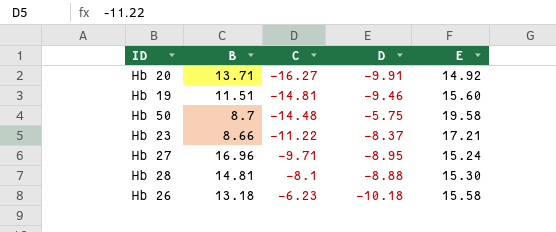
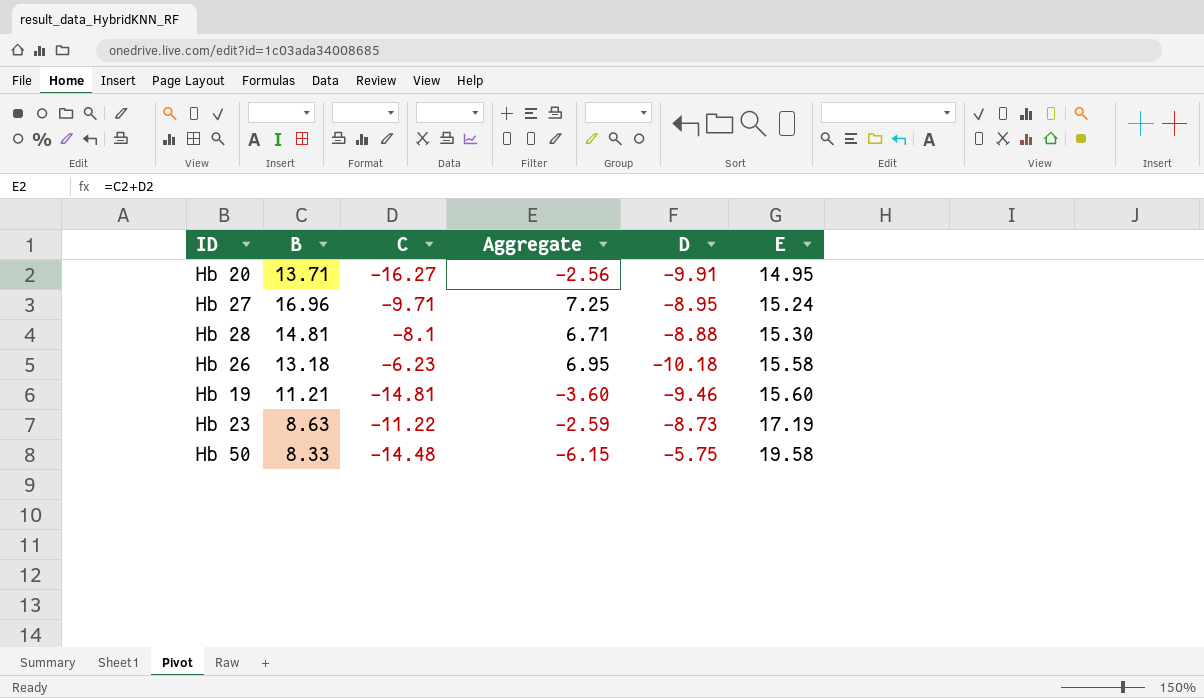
row order: C ascending -> E ascending
column Aggregate | formula: none -> [B] + [C]
Hb 20 | E: 14.92 -> 14.95
Hb 19 | B: 11.51 -> 11.21
Hb 23 | B: 8.66 -> 8.63
Hb 23 | D: -8.37 -> -8.73
Hb 23 | E: 17.21 -> 17.19
Hb 50 | B: 8.7 -> 8.33

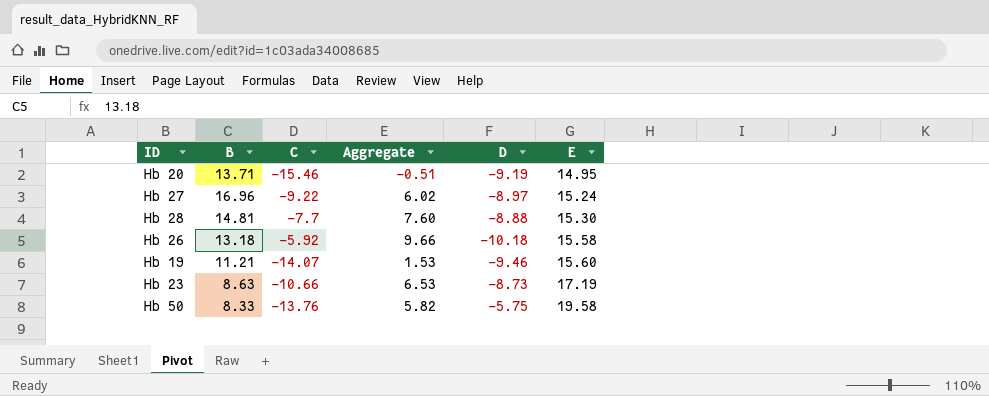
column Aggregate | formula: [B] + [C] -> [C] + [E]
Hb 20 | C: -16.27 -> -15.46
Hb 20 | D: -9.91 -> -9.19
Hb 27 | C: -9.71 -> -9.22
Hb 27 | D: -8.95 -> -8.97
Hb 28 | C: -8.1 -> -7.7
Hb 26 | C: -6.23 -> -5.92
Hb 19 | C: -14.81 -> -14.07
Hb 23 | C: -11.22 -> -10.66
Hb 50 | C: -14.48 -> -13.76

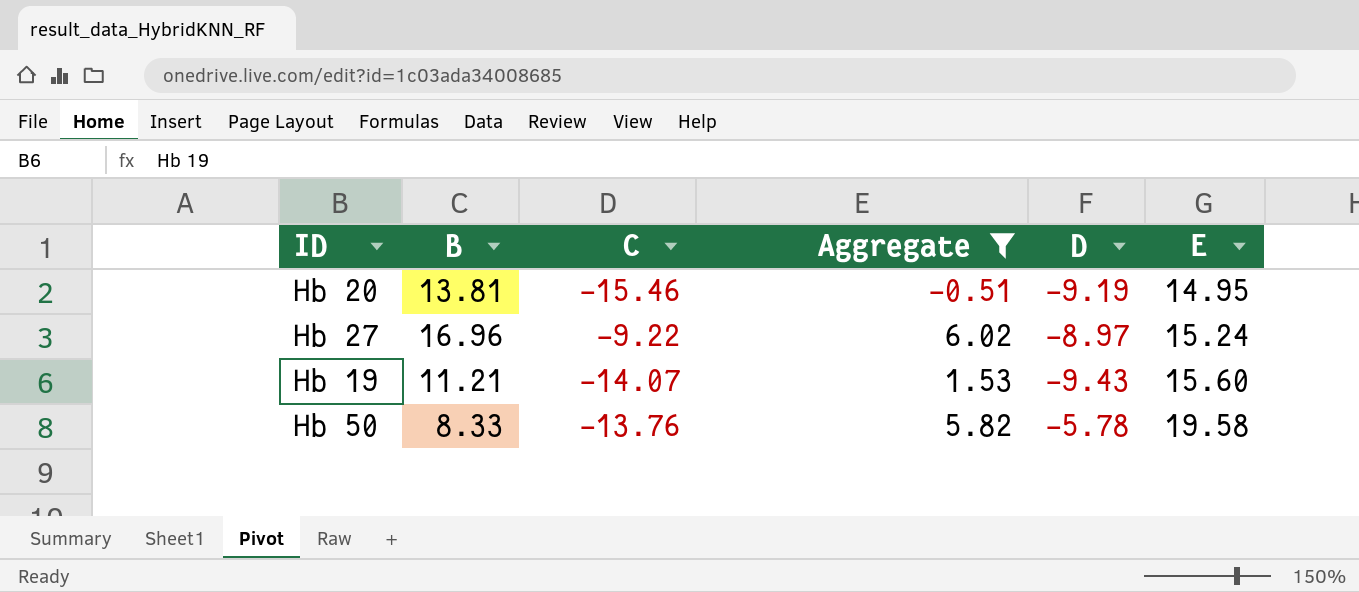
filter: none -> Aggregate <= 6.02
Hb 20 | B: 13.71 -> 13.81
Hb 19 | D: -9.46 -> -9.43
Hb 50 | D: -5.75 -> -5.78

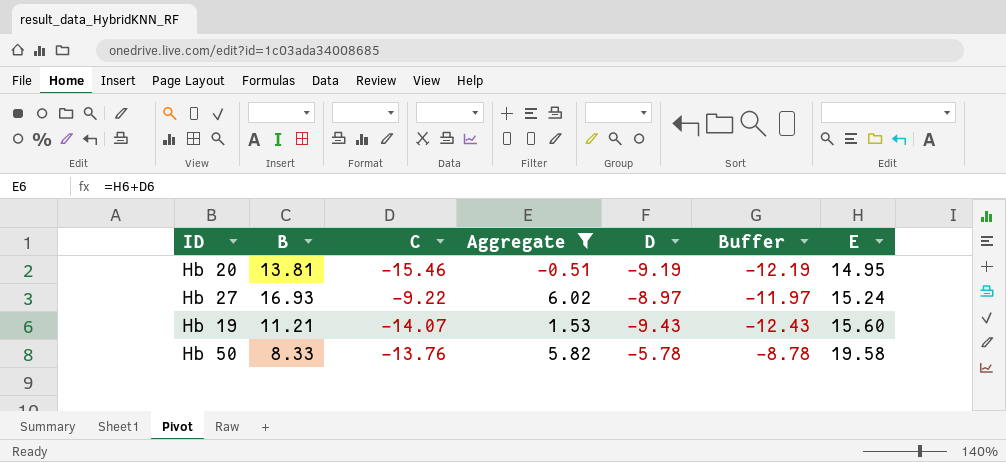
column Buffer | formula: none -> [D] - 3
Hb 27 | B: 16.96 -> 16.93

